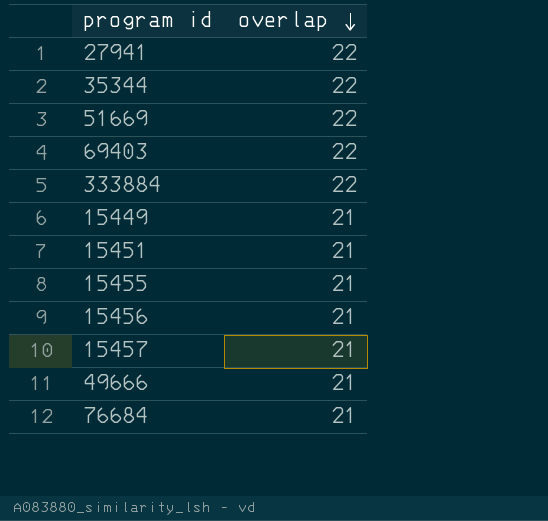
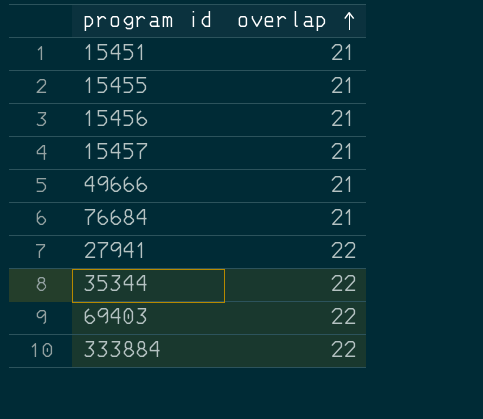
row order: overlap descending -> overlap ascending
row 51669: 22 -> none
row 15449: 21 -> none

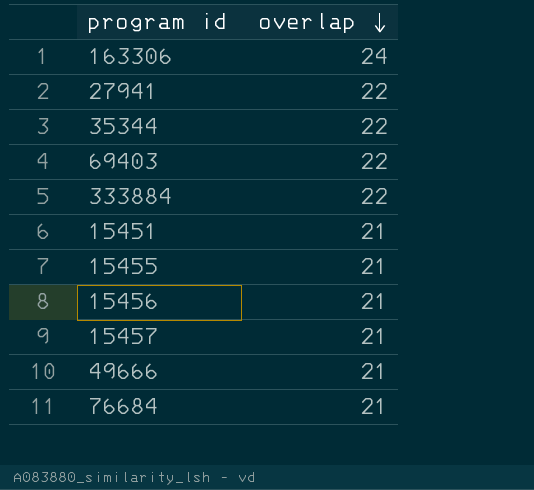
row order: overlap ascending -> overlap descending
row 163306: none -> 24

